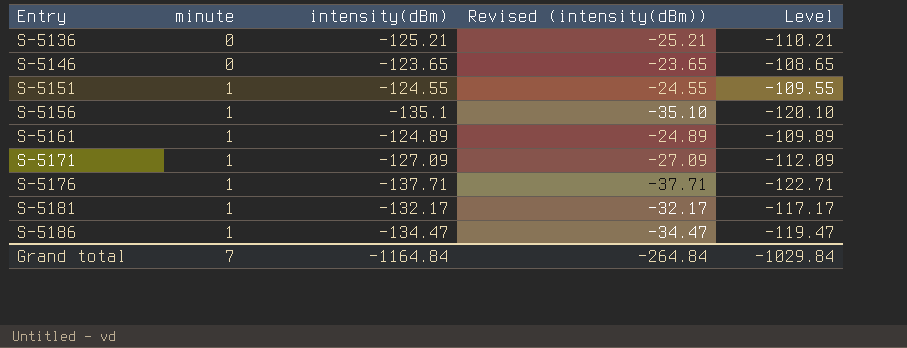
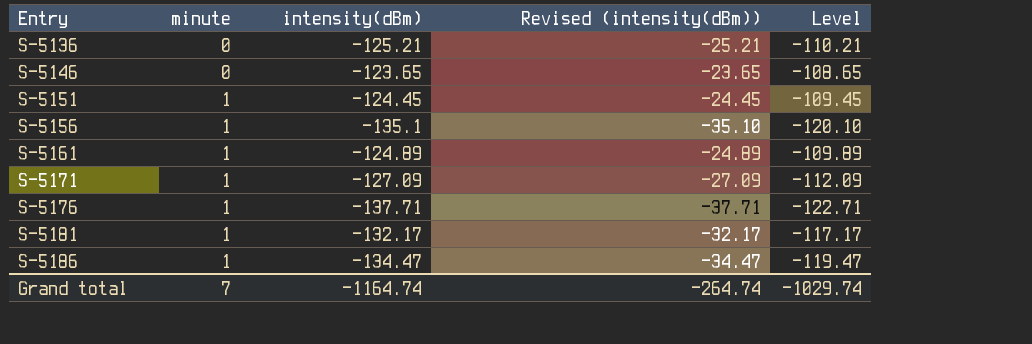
S-5151 | intensity(dBm): -124.55 -> -124.45
S-5151 | Revised (intensity(dBm)): -24.55 -> -24.45
S-5151 | Level: -109.55 -> -109.45
Grand total | intensity(dBm): -1164.84 -> -1164.74
Grand total | Revised (intensity(dBm)): -264.84 -> -264.74
Grand total | Level: -1029.84 -> -1029.74

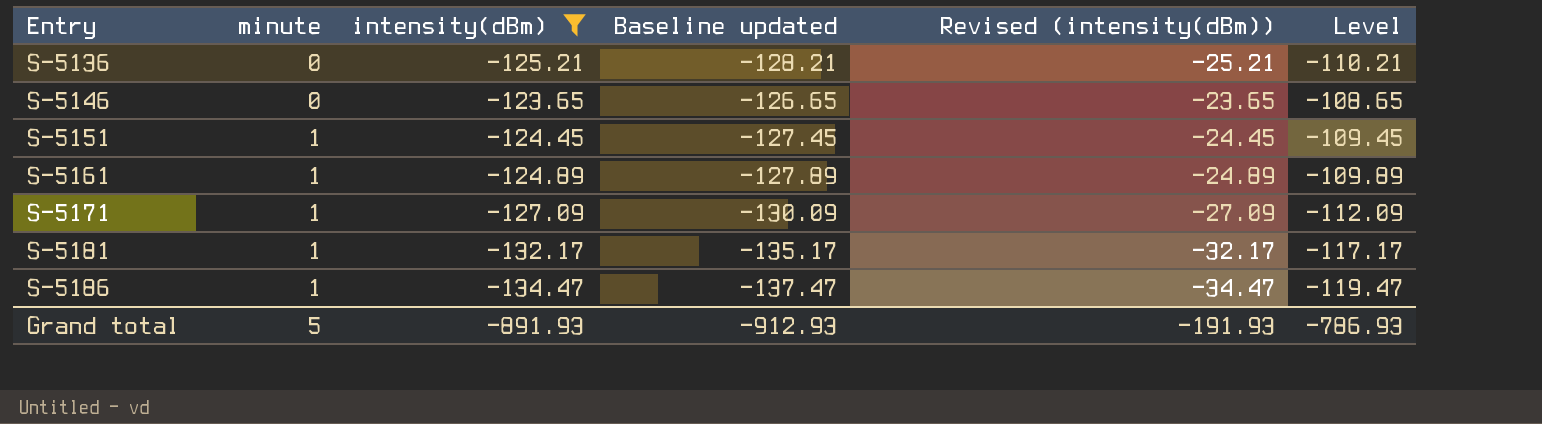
filter: none -> intensity(dBm) >= -134.47
column Baseline updated | formula: none -> [intensity(dBm)] - 3
Grand total | minute: 7 -> 5
Grand total | intensity(dBm): -1164.74 -> -891.93
Grand total | Revised (intensity(dBm)): -264.74 -> -191.93
Grand total | Level: -1029.74 -> -786.93

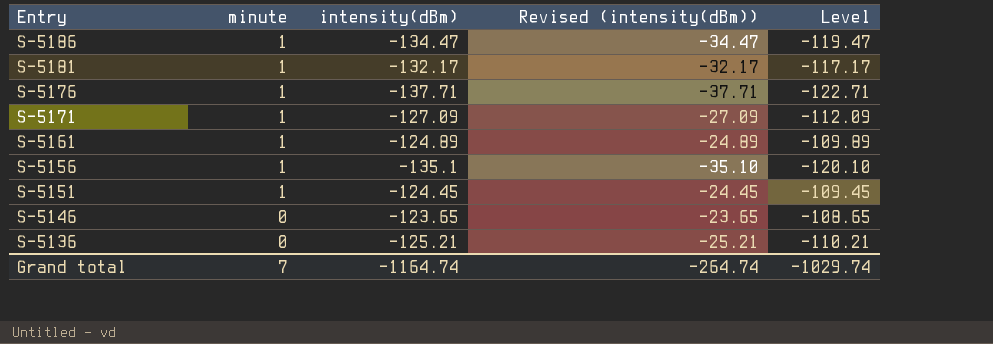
filter: intensity(dBm) >= -134.47 -> none
row order: Entry ascending -> Entry descending
column Baseline updated | formula: [intensity(dBm)] - 3 -> none
Grand total | minute: 5 -> 7
Grand total | intensity(dBm): -891.93 -> -1164.74
Grand total | Revised (intensity(dBm)): -191.93 -> -264.74
Grand total | Level: -786.93 -> -1029.74

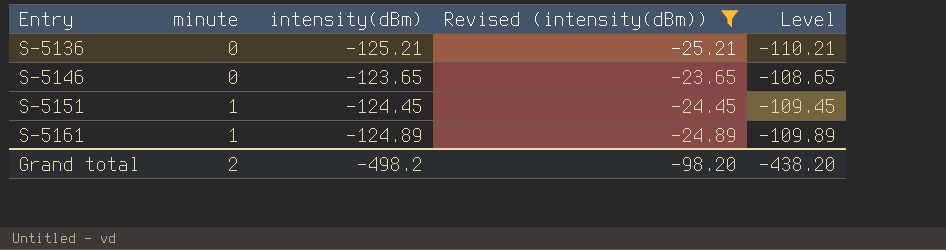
filter: none -> Revised (intensity(dBm)) >= -25.21
row order: Entry descending -> Entry ascending
Grand total | minute: 7 -> 2
Grand total | intensity(dBm): -1164.74 -> -498.2
Grand total | Revised (intensity(dBm)): -264.74 -> -98.20
Grand total | Level: -1029.74 -> -438.20

